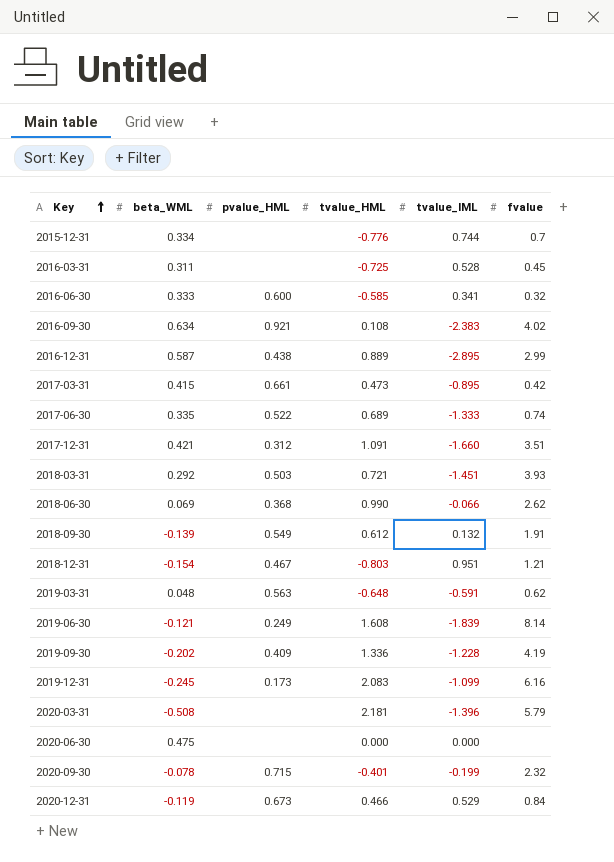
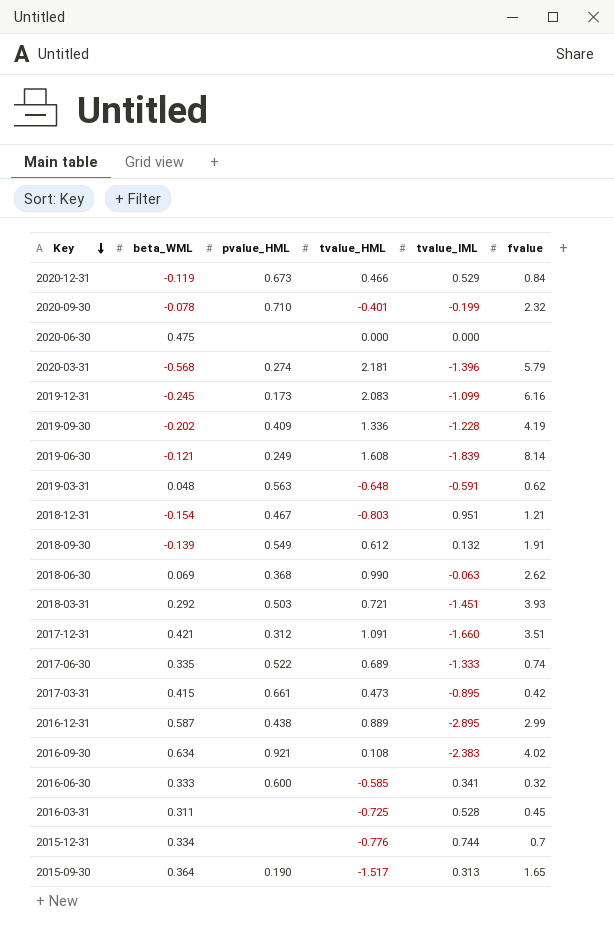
row order: Key ascending -> Key descending
2020-09-30 | pvalue_HML: 0.715 -> 0.710
2020-03-31 | beta_WML: -0.508 -> -0.568
2020-03-31 | pvalue_HML: none -> 0.274
2018-06-30 | tvalue_IML: -0.066 -> -0.063
row 2015-09-30: none -> 0.364 | 0.190 | -1.517 | 0.313 | 1.65

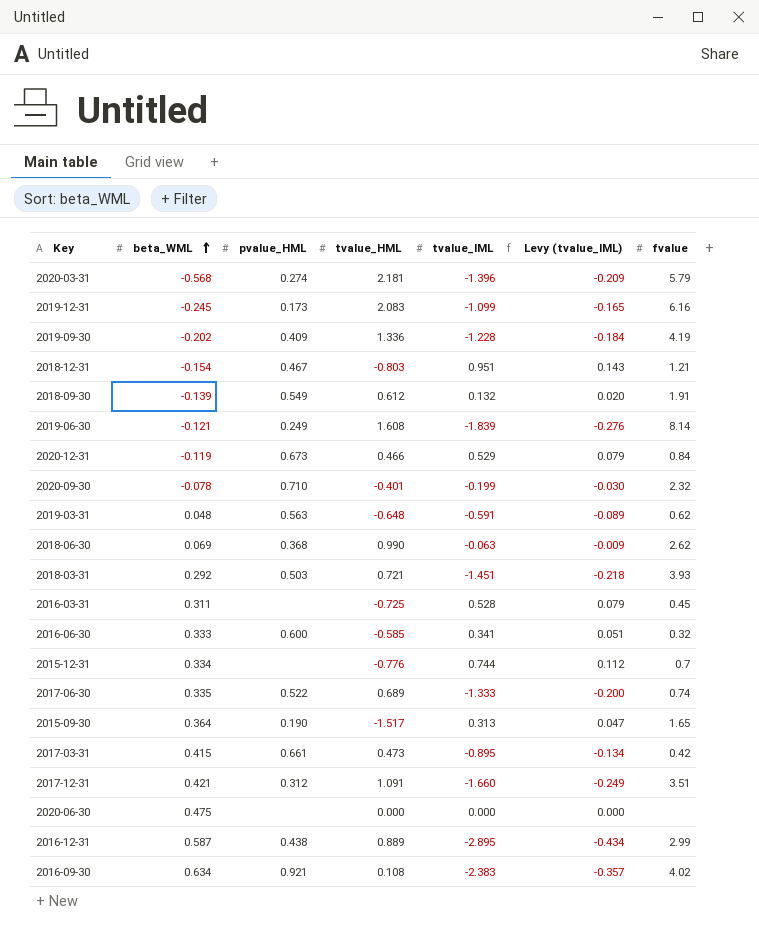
row order: Key descending -> beta_WML ascending
column Levy (tvalue_IML) | formula: none -> [tvalue_IML] * 0.15

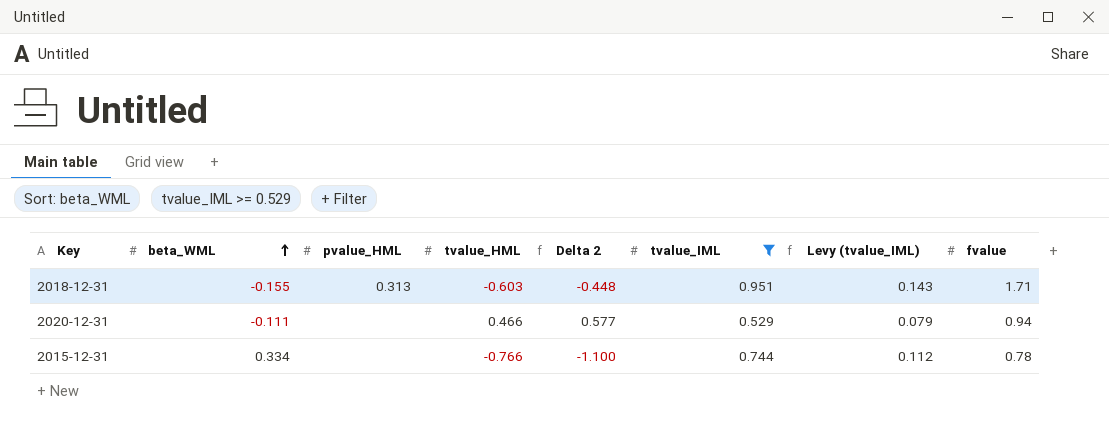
filter: none -> tvalue_IML >= 0.529
column Delta 2 | formula: none -> [tvalue_HML] - [beta_WML]
2018-12-31 | beta_WML: -0.154 -> -0.155
2018-12-31 | pvalue_HML: 0.467 -> 0.313
2018-12-31 | tvalue_HML: -0.803 -> -0.603
2018-12-31 | fvalue: 1.21 -> 1.71
2020-12-31 | beta_WML: -0.119 -> -0.111
2020-12-31 | pvalue_HML: 0.673 -> none
2020-12-31 | fvalue: 0.84 -> 0.94
2015-12-31 | tvalue_HML: -0.776 -> -0.766
2015-12-31 | fvalue: 0.7 -> 0.78

